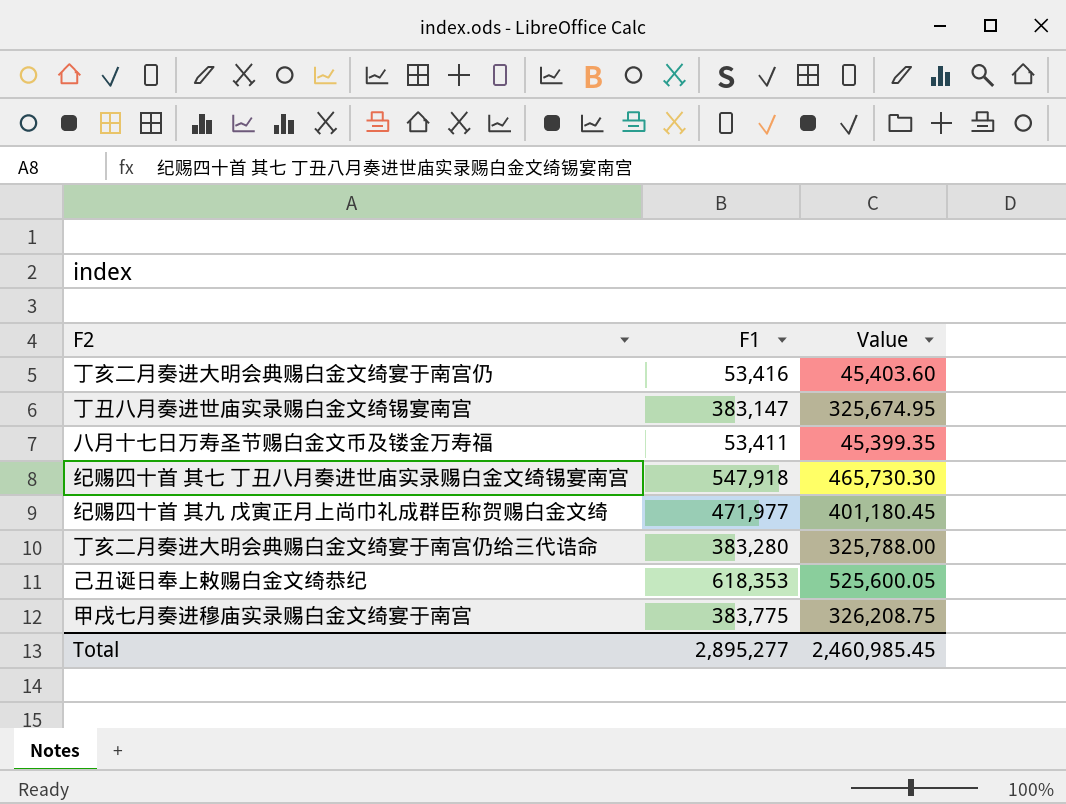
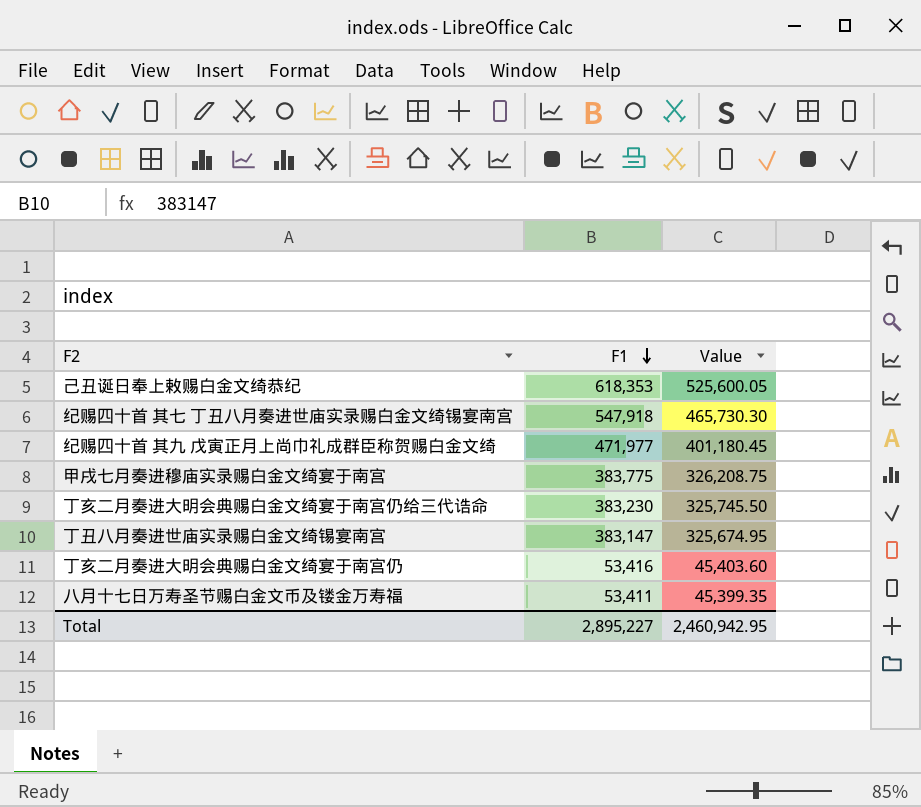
row order: none -> F1 descending
丁亥二月奏进大明会典赐白金文绮宴于南宫仍给三代诰命 | F1: 383,280 -> 383,230
丁亥二月奏进大明会典赐白金文绮宴于南宫仍给三代诰命 | Value: 325,788.00 -> 325,745.50
Total | F1: 2,895,277 -> 2,895,227
Total | Value: 2,460,985.45 -> 2,460,942.95

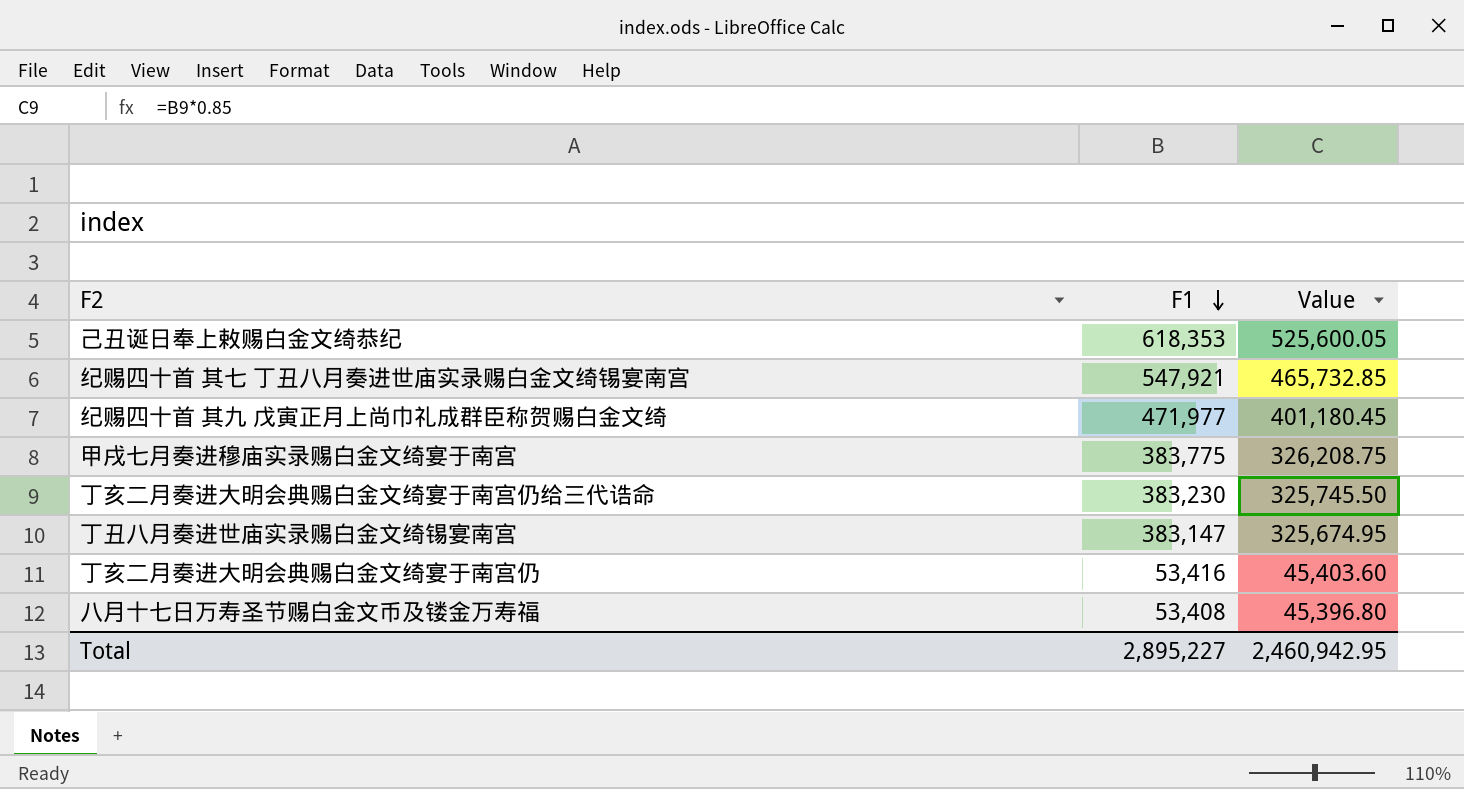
纪赐四十首 其七 丁丑八月奏进世庙实录赐白金文绮锡宴南宫 | F1: 547,918 -> 547,921
纪赐四十首 其七 丁丑八月奏进世庙实录赐白金文绮锡宴南宫 | Value: 465,730.30 -> 465,732.85
八月十七日万寿圣节赐白金文币及镂金万寿福 | F1: 53,411 -> 53,408
八月十七日万寿圣节赐白金文币及镂金万寿福 | Value: 45,399.35 -> 45,396.80

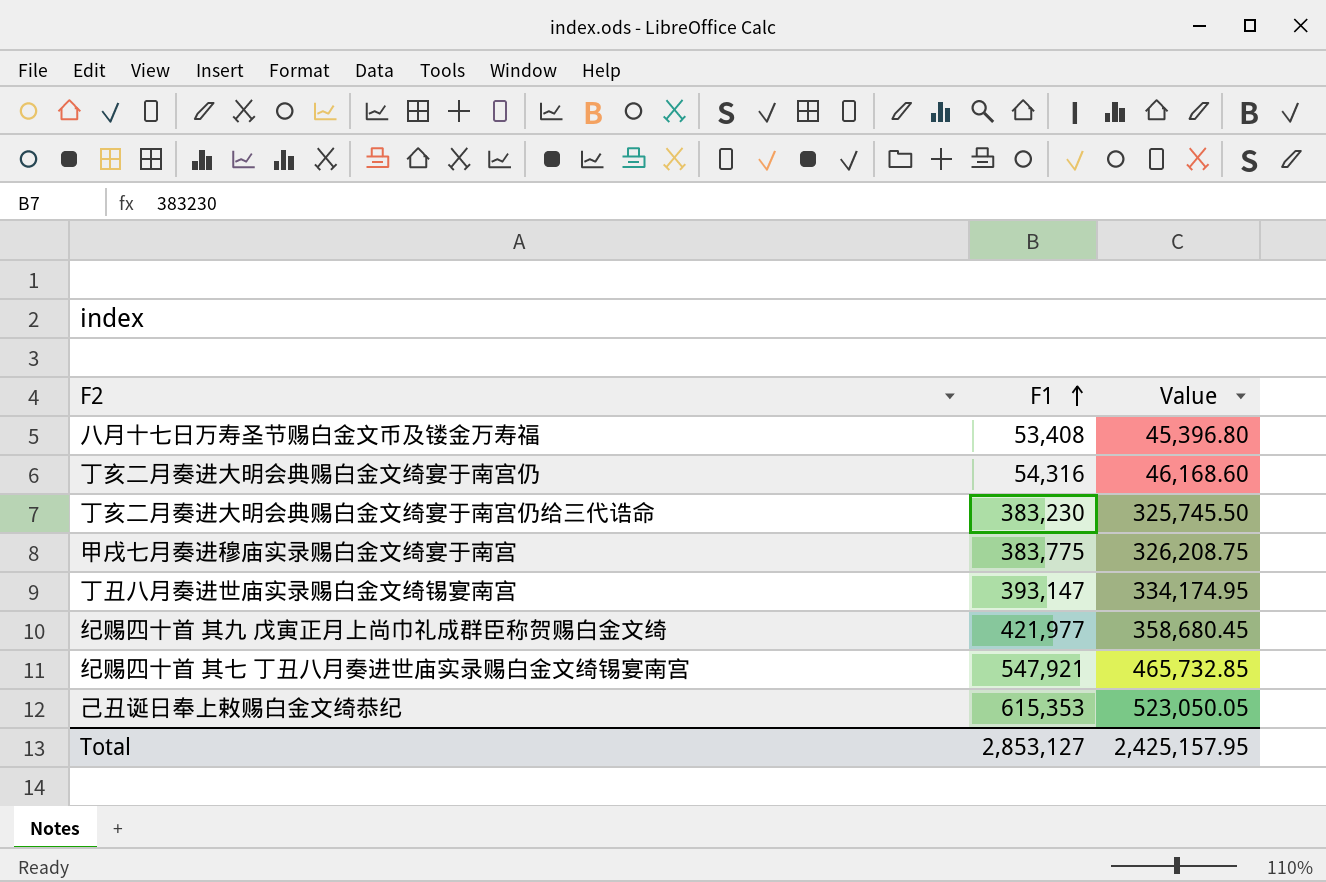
row order: F1 descending -> F1 ascending
丁亥二月奏进大明会典赐白金文绮宴于南宫仍 | F1: 53,416 -> 54,316
丁亥二月奏进大明会典赐白金文绮宴于南宫仍 | Value: 45,403.60 -> 46,168.60
丁丑八月奏进世庙实录赐白金文绮锡宴南宫 | F1: 383,147 -> 393,147
丁丑八月奏进世庙实录赐白金文绮锡宴南宫 | Value: 325,674.95 -> 334,174.95
纪赐四十首 其九 戊寅正月上尚巾礼成群臣称贺赐白金文绮 | F1: 471,977 -> 421,977
纪赐四十首 其九 戊寅正月上尚巾礼成群臣称贺赐白金文绮 | Value: 401,180.45 -> 358,680.45
己丑诞日奉上敕赐白金文绮恭纪 | F1: 618,353 -> 615,353
己丑诞日奉上敕赐白金文绮恭纪 | Value: 525,600.05 -> 523,050.05
Total | F1: 2,895,227 -> 2,853,127
Total | Value: 2,460,942.95 -> 2,425,157.95

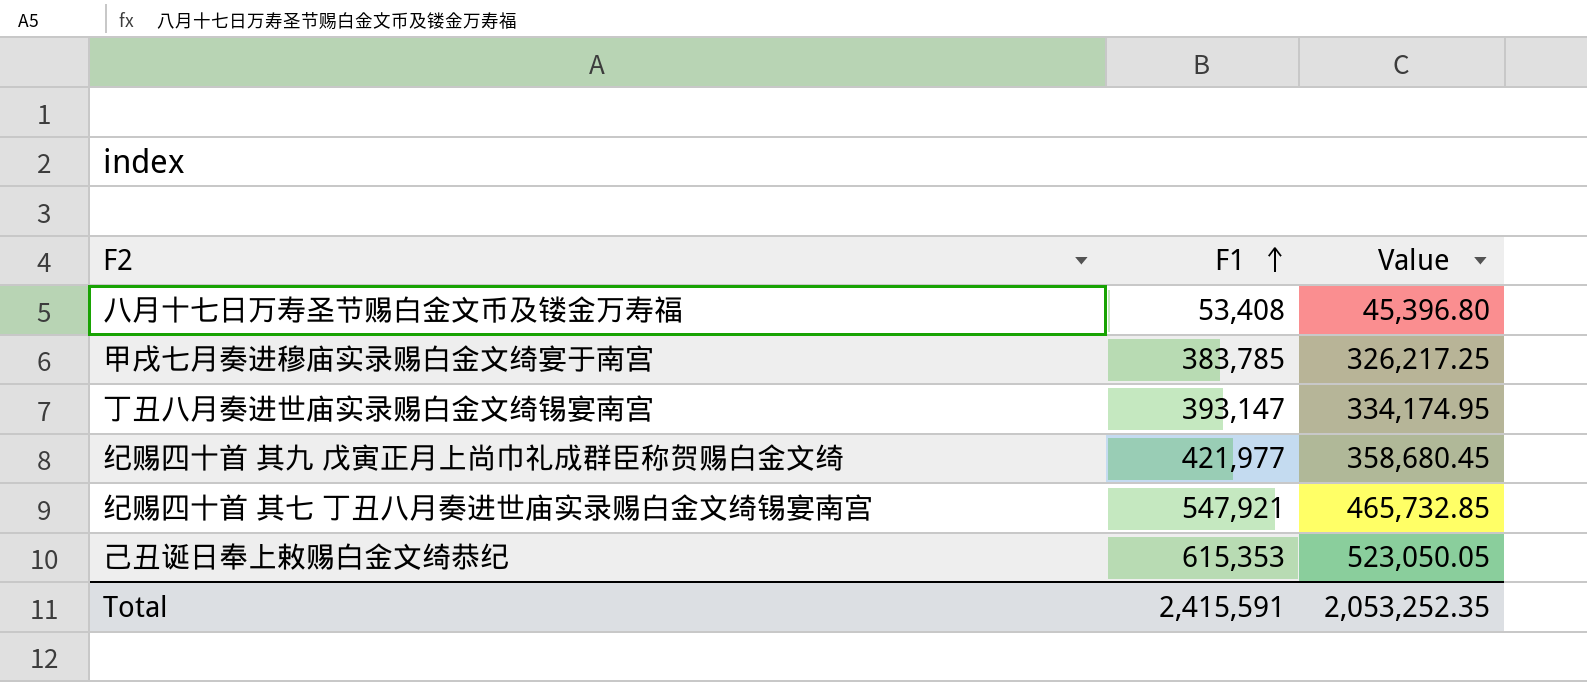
row 丁亥二月奏进大明会典赐白金文绮宴于南宫仍: 54,316 | 46,168.60 -> none
row 丁亥二月奏进大明会典赐白金文绮宴于南宫仍给三代诰命: 383,230 | 325,745.50 -> none
甲戌七月奏进穆庙实录赐白金文绮宴于南宫 | F1: 383,775 -> 383,785
甲戌七月奏进穆庙实录赐白金文绮宴于南宫 | Value: 326,208.75 -> 326,217.25
Total | F1: 2,853,127 -> 2,415,591
Total | Value: 2,425,157.95 -> 2,053,252.35

